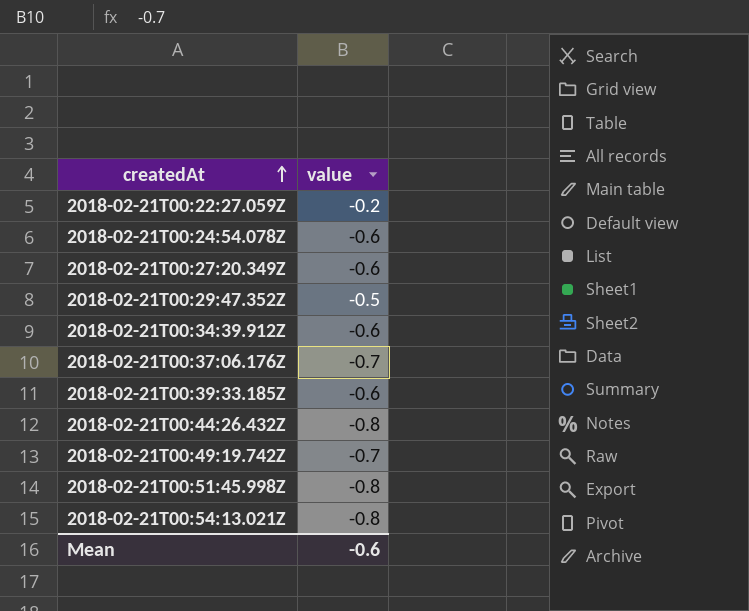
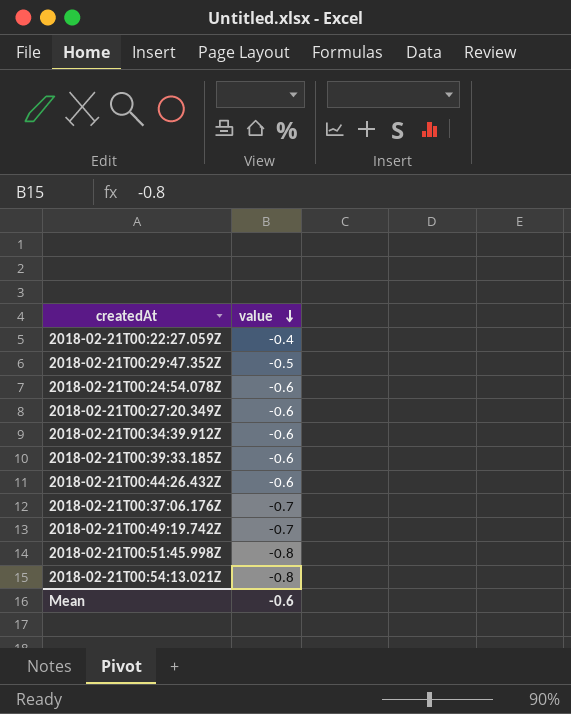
row order: createdAt ascending -> value descending
2018-02-21T00:22:27.059Z | value: -0.2 -> -0.4
2018-02-21T00:44:26.432Z | value: -0.8 -> -0.6

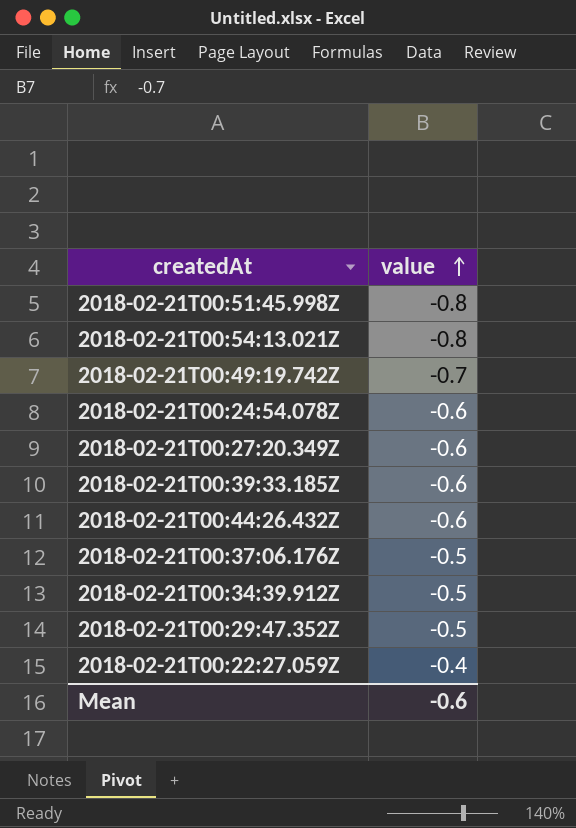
row order: value descending -> value ascending
2018-02-21T00:37:06.176Z | value: -0.7 -> -0.5
2018-02-21T00:34:39.912Z | value: -0.6 -> -0.5

